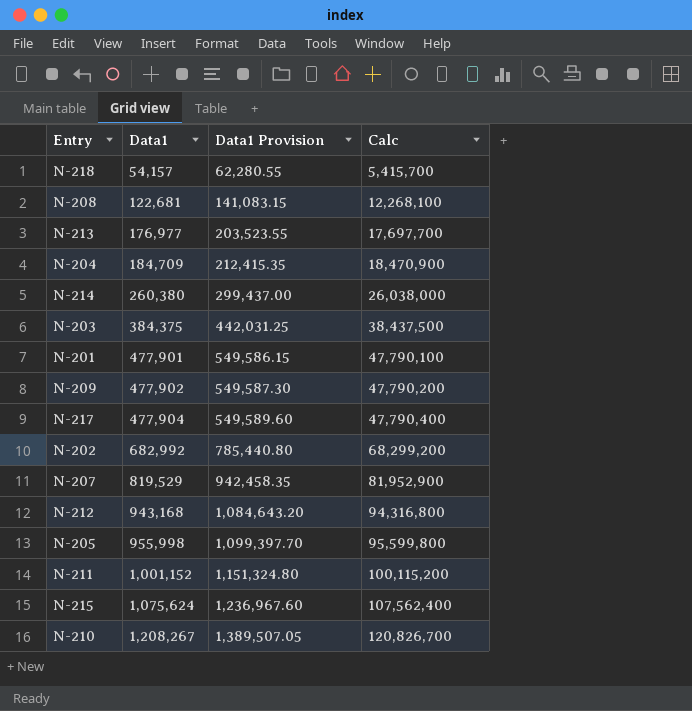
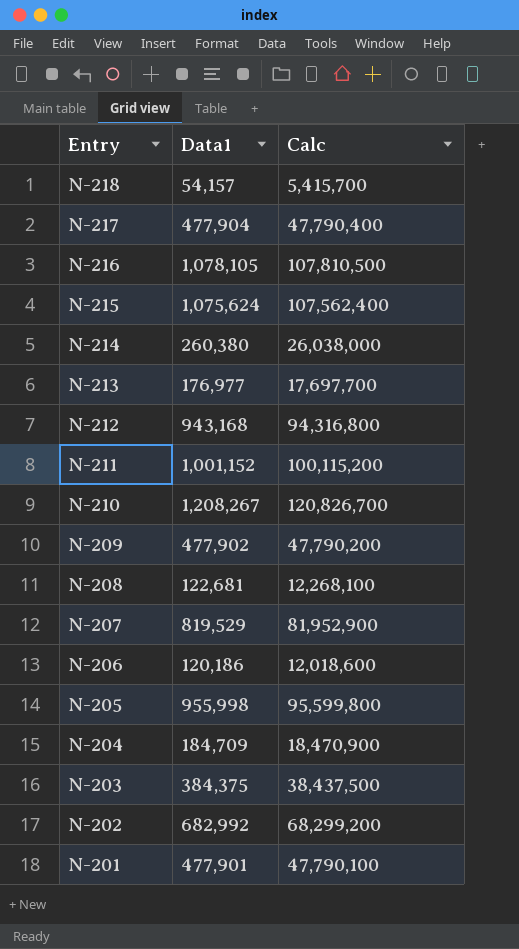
row order: Data1 ascending -> Entry descending
column Data1 Provision | formula: [Data1] * 1.15 -> none
row N-216: none -> 1,078,105 | 107,810,500
row N-206: none -> 120,186 | 12,018,600

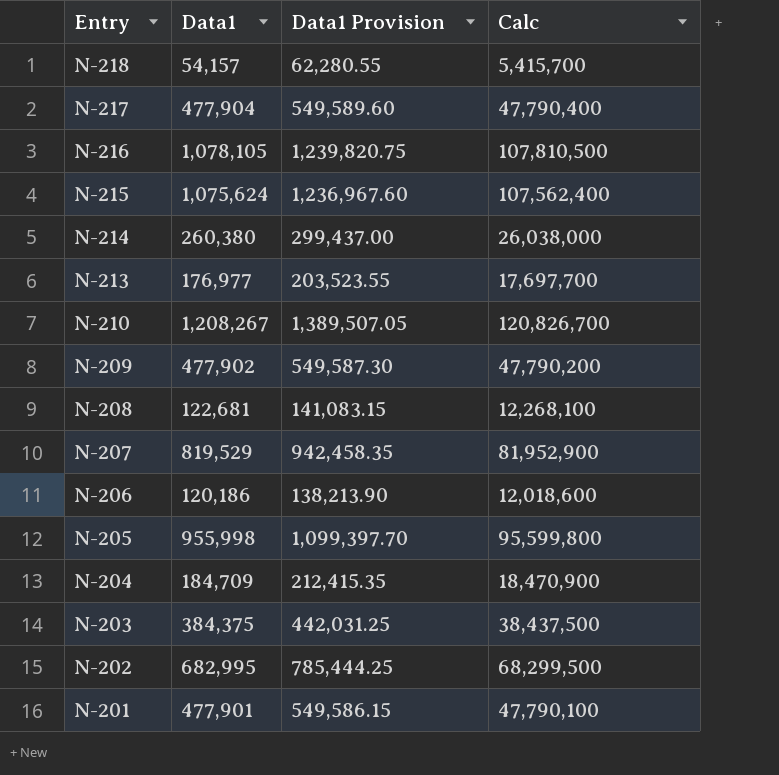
column Data1 Provision | formula: none -> [Data1] * 1.15
row N-212: 943,168 | 94,316,800 -> none
row N-211: 1,001,152 | 100,115,200 -> none
N-202 | Data1: 682,992 -> 682,995
N-202 | Calc: 68,299,200 -> 68,299,500

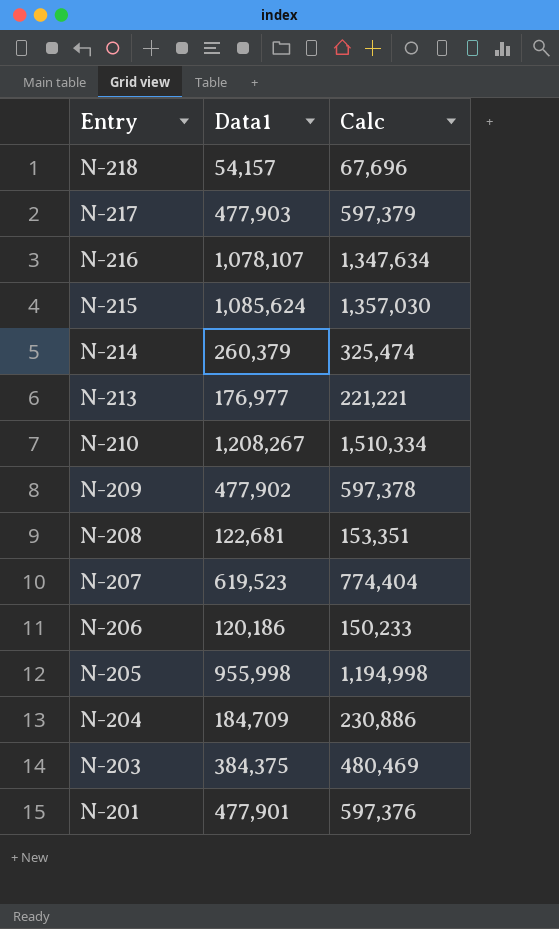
column Data1 Provision | formula: [Data1] * 1.15 -> none
column Calc | formula: [Data1] * 100 -> [Data1] * 1.25
row N-202: 682,995 | 785,444.25 | 68,299,500 -> none
N-217 | Data1: 477,904 -> 477,903
N-216 | Data1: 1,078,105 -> 1,078,107
N-215 | Data1: 1,075,624 -> 1,085,624
N-214 | Data1: 260,380 -> 260,379
N-207 | Data1: 819,529 -> 619,523

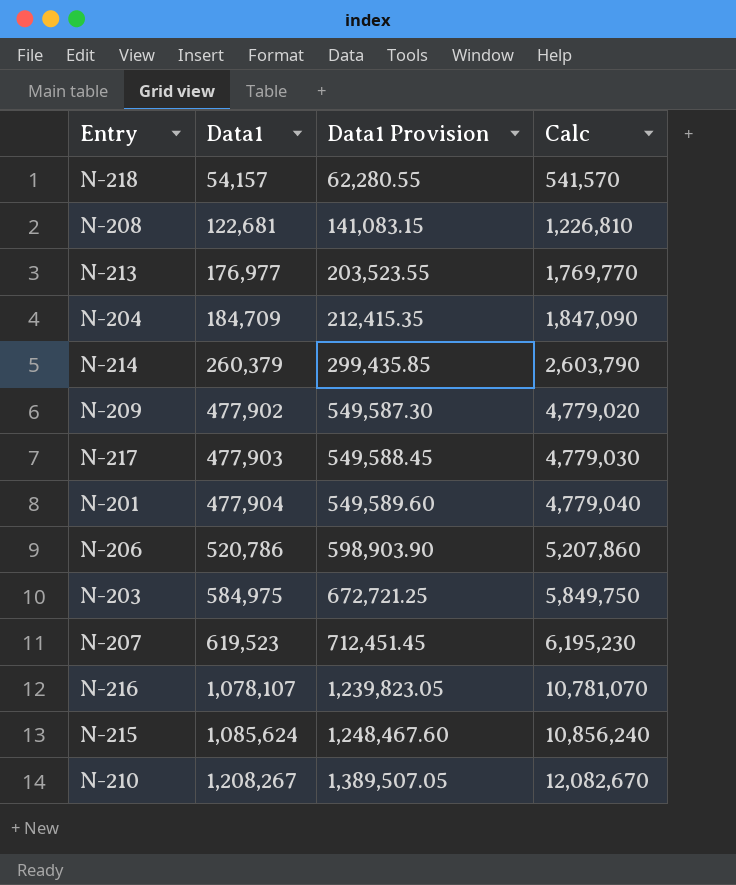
row order: Entry descending -> Data1 ascending
column Data1 Provision | formula: none -> [Data1] * 1.15
column Calc | formula: [Data1] * 1.25 -> [Data1] * 10
row N-205: 955,998 | 1,194,998 -> none
N-201 | Data1: 477,901 -> 477,904
N-206 | Data1: 120,186 -> 520,786
N-203 | Data1: 384,375 -> 584,975

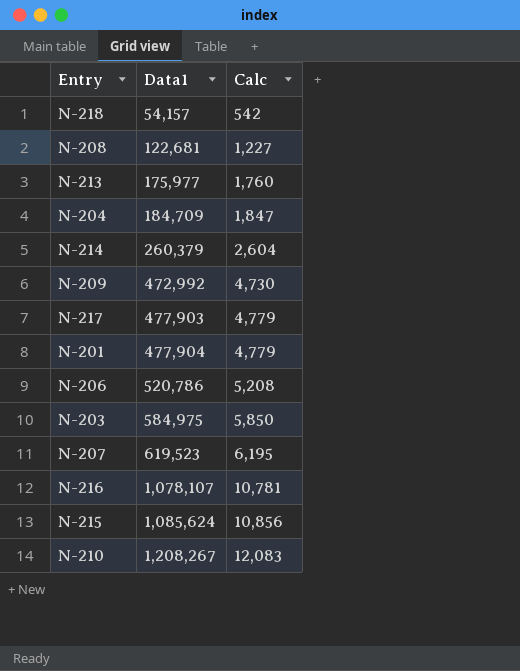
column Data1 Provision | formula: [Data1] * 1.15 -> none
column Calc | formula: [Data1] * 10 -> [Data1] * 0.01
N-213 | Data1: 176,977 -> 175,977
N-209 | Data1: 477,902 -> 472,992

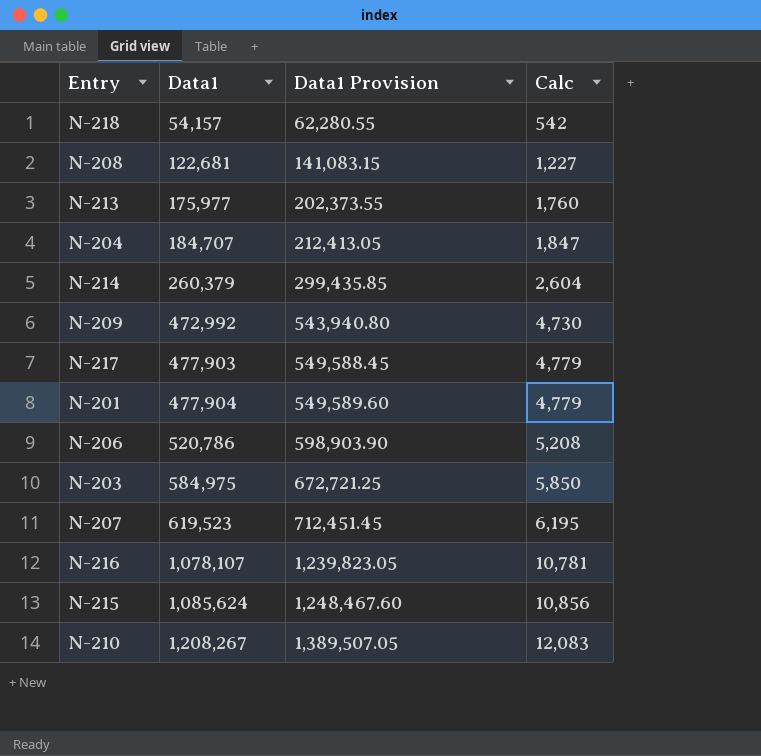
column Data1 Provision | formula: none -> [Data1] * 1.15
N-204 | Data1: 184,709 -> 184,707

